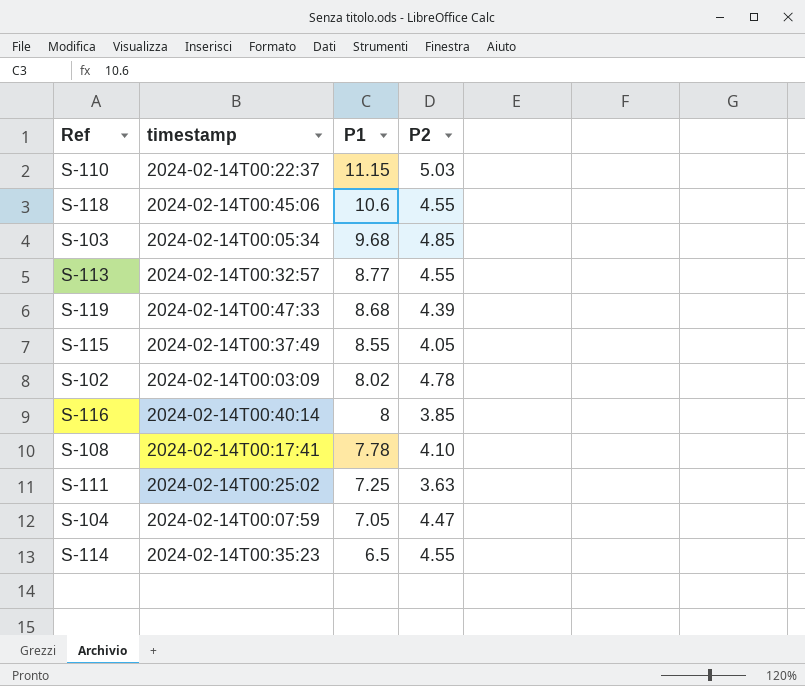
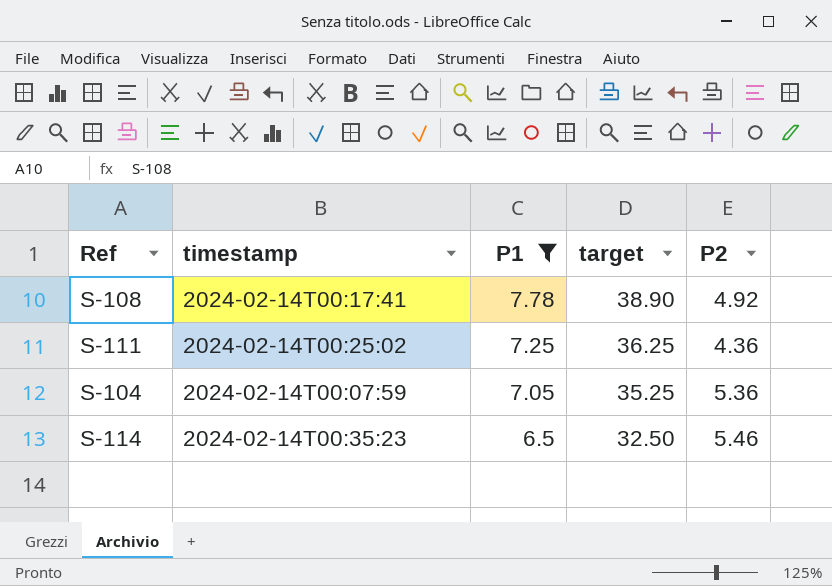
filter: none -> P1 <= 7.78
column target | formula: none -> [P1] * 5
S-108 | P2: 4.10 -> 4.92
S-111 | P2: 3.63 -> 4.36
S-104 | P2: 4.47 -> 5.36
S-114 | P2: 4.55 -> 5.46

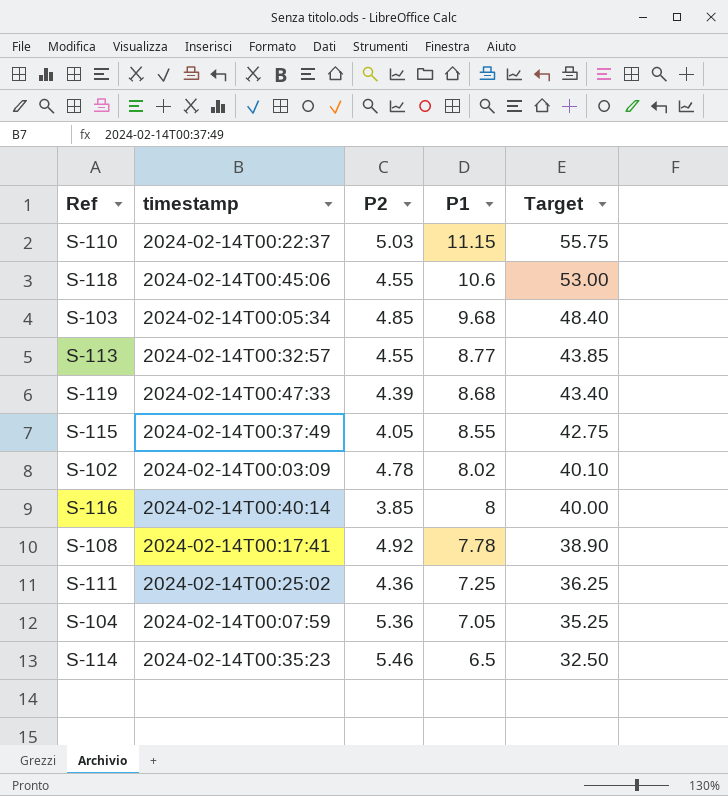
filter: P1 <= 7.78 -> none
column P2 | position: 5 -> 3
column name: target -> Target

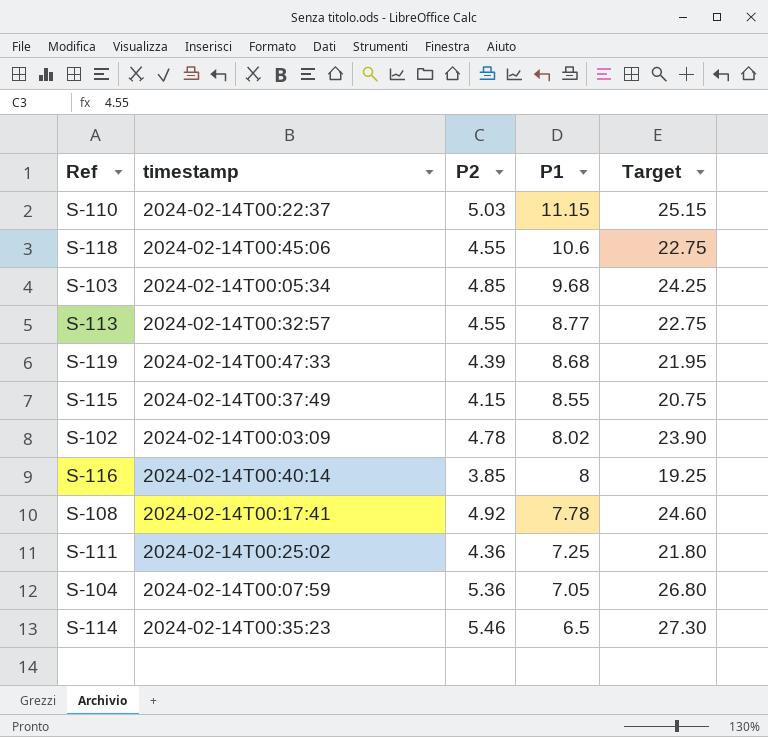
column Target | formula: [P1] * 5 -> [P2] * 5
S-115 | P2: 4.05 -> 4.15

